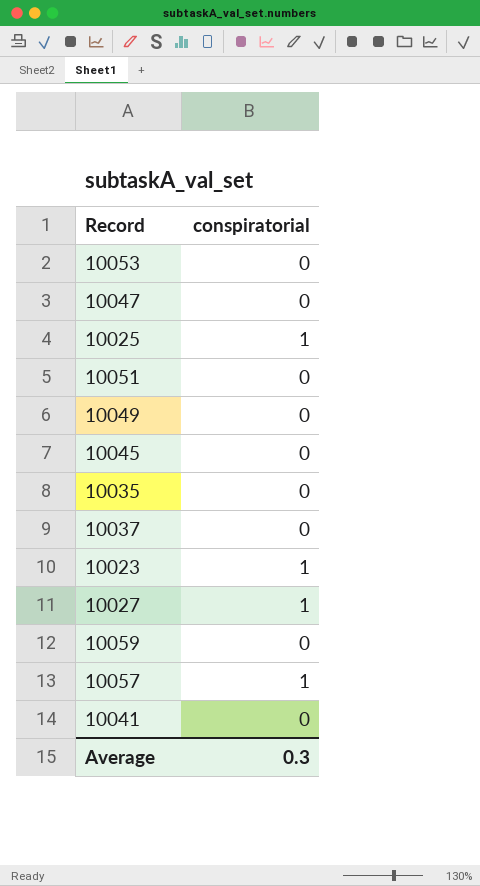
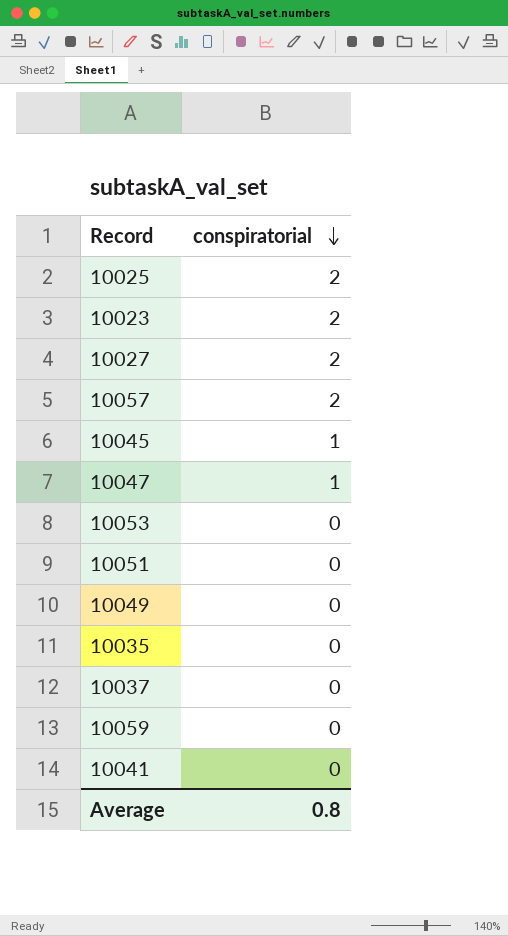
row order: none -> conspiratorial descending
10025 | conspiratorial: 1 -> 2
10023 | conspiratorial: 1 -> 2
10027 | conspiratorial: 1 -> 2
10057 | conspiratorial: 1 -> 2
10045 | conspiratorial: 0 -> 1
10047 | conspiratorial: 0 -> 1
Average | conspiratorial: 0.3 -> 0.8

